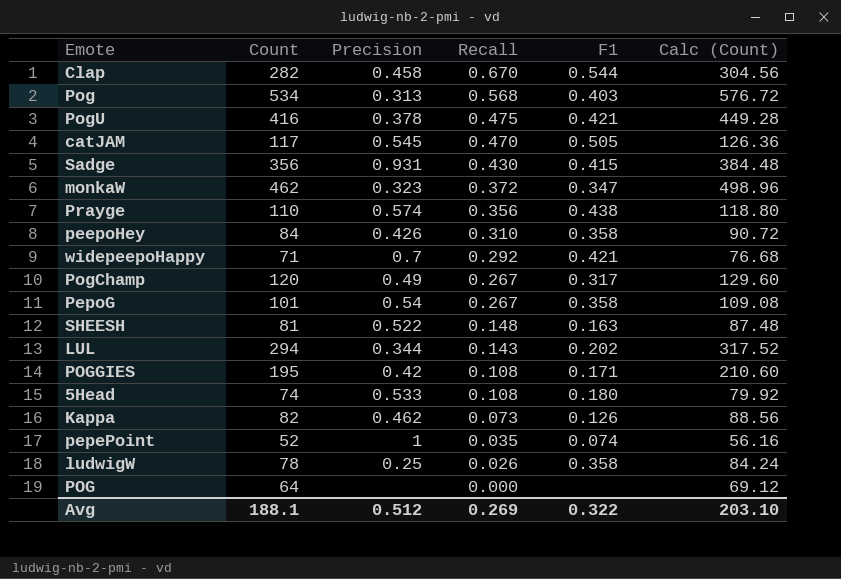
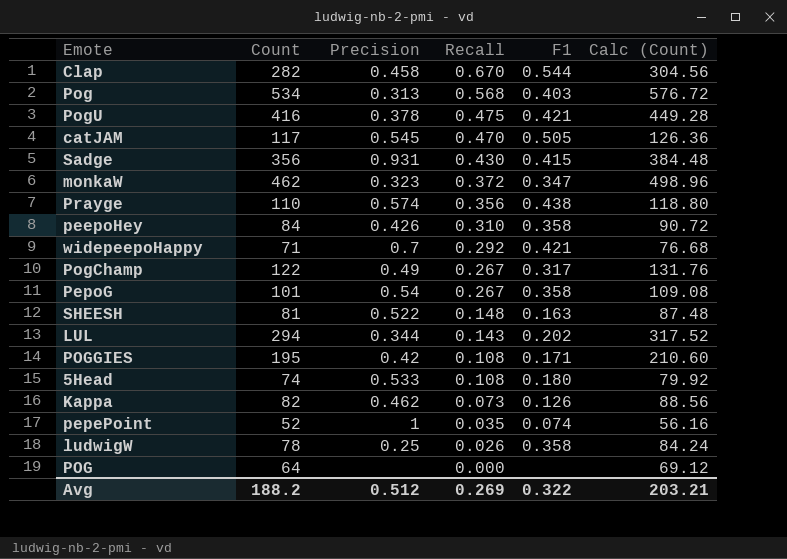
PogChamp | Count: 120 -> 122
PogChamp | Calc (Count): 129.60 -> 131.76
Avg | Count: 188.1 -> 188.2
Avg | Calc (Count): 203.10 -> 203.21

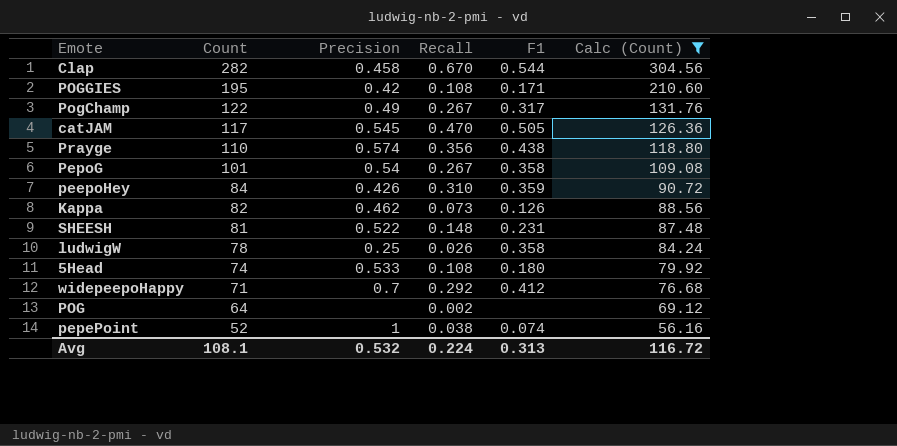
filter: none -> Calc (Count) <= 304.56
row order: Recall descending -> Count descending
peepoHey | F1: 0.358 -> 0.359
SHEESH | F1: 0.163 -> 0.231
widepeepoHappy | F1: 0.421 -> 0.412
POG | Recall: 0.000 -> 0.002
pepePoint | Recall: 0.035 -> 0.038
Avg | Count: 188.2 -> 108.1
Avg | Precision: 0.512 -> 0.532
Avg | Recall: 0.269 -> 0.224
Avg | F1: 0.322 -> 0.313
Avg | Calc (Count): 203.21 -> 116.72

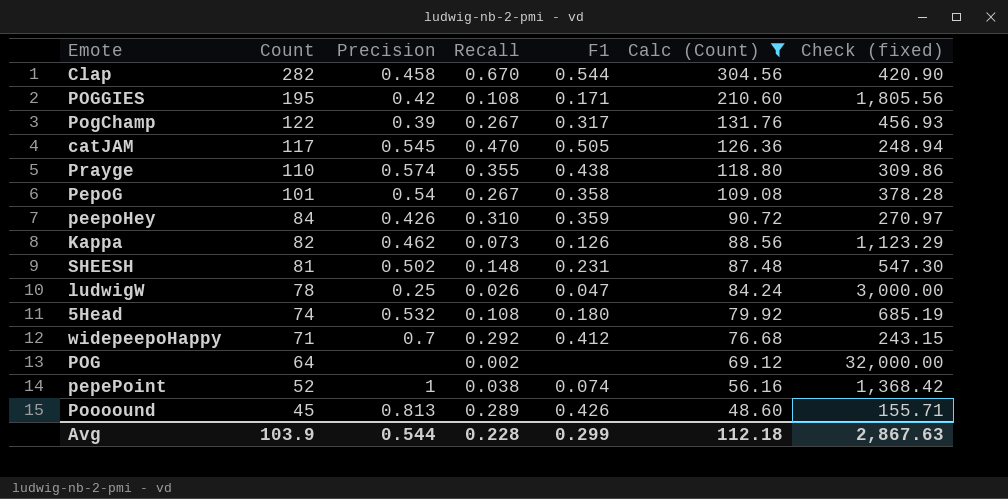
column Check (fixed) | formula: none -> [Count] / [Recall]
PogChamp | Precision: 0.49 -> 0.39
Prayge | Recall: 0.356 -> 0.355
SHEESH | Precision: 0.522 -> 0.502
ludwigW | F1: 0.358 -> 0.047
5Head | Precision: 0.533 -> 0.532
row Poooound: none -> 45 | 0.813 | 0.289 | 0.426 | 48.60 | 155.71
Avg | Count: 108.1 -> 103.9
Avg | Precision: 0.532 -> 0.544
Avg | Recall: 0.224 -> 0.228
Avg | F1: 0.313 -> 0.299
Avg | Calc (Count): 116.72 -> 112.18

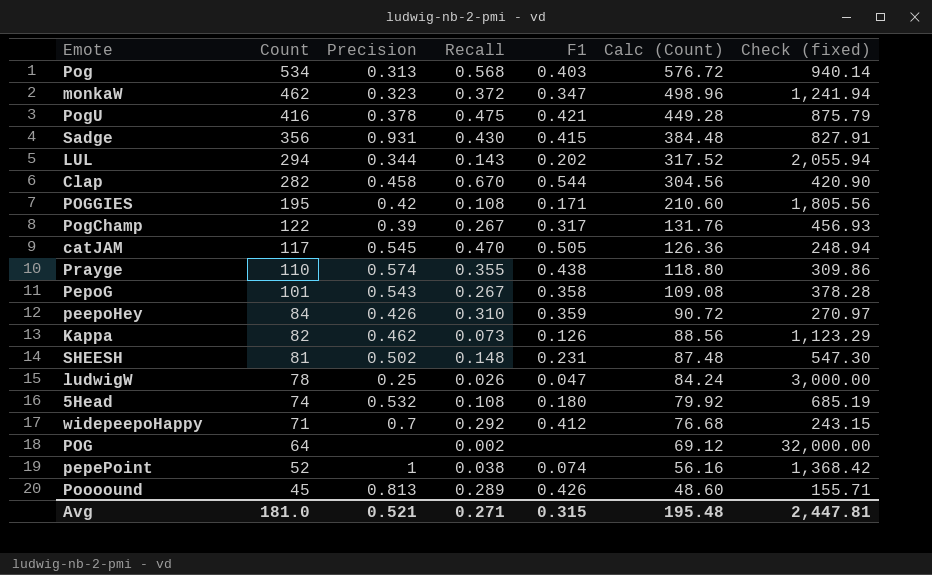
filter: Calc (Count) <= 304.56 -> none
PepoG | Precision: 0.54 -> 0.543
Avg | Count: 103.9 -> 181.0
Avg | Precision: 0.544 -> 0.521
Avg | Recall: 0.228 -> 0.271
Avg | F1: 0.299 -> 0.315
Avg | Calc (Count): 112.18 -> 195.48
Avg | Check (fixed): 2,867.63 -> 2,447.81

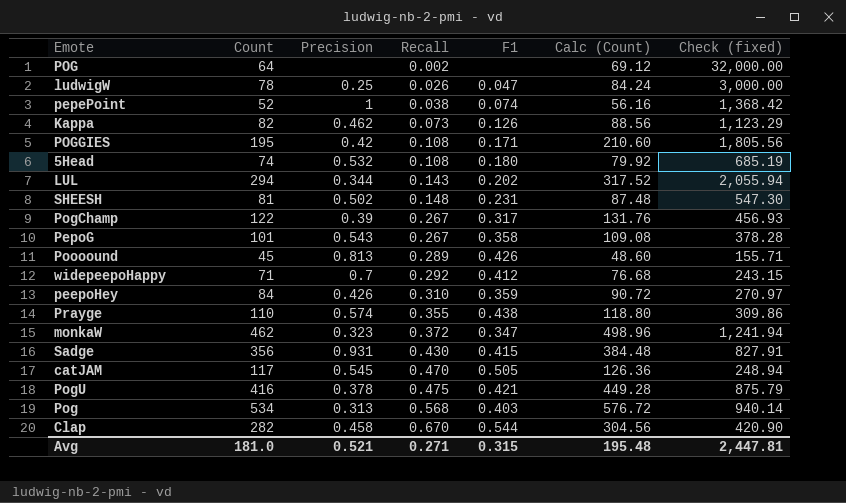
row order: Count descending -> Recall ascending

